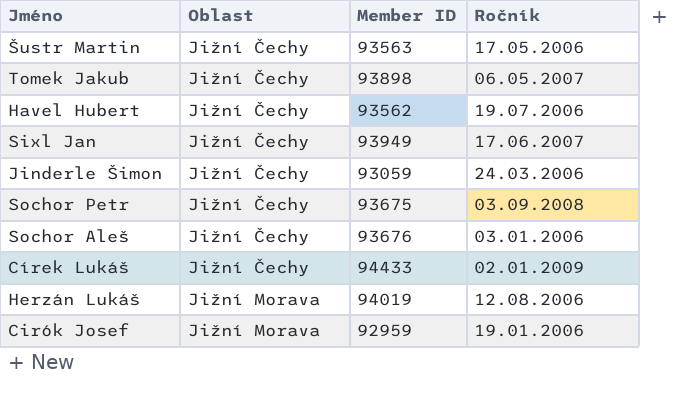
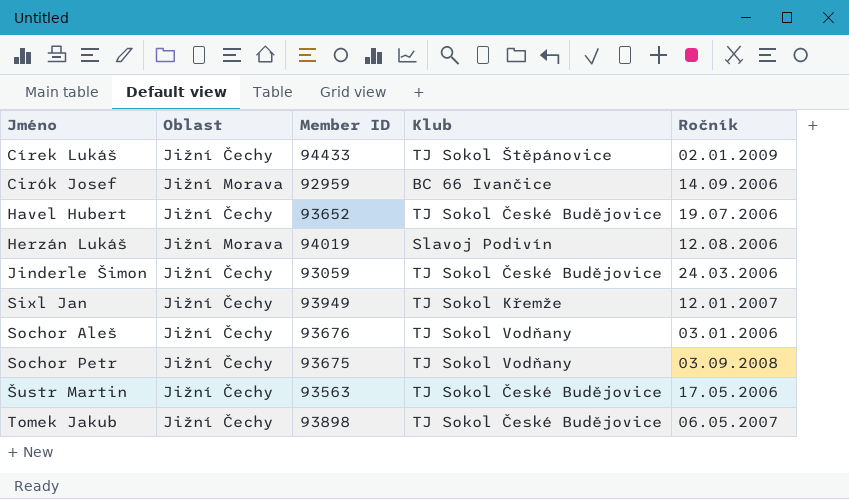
row order: Oblast ascending -> Jméno ascending
column Klub | position: none -> 4
Cirók Josef | Ročník: 19.01.2006 -> 14.09.2006
Havel Hubert | Member ID: 93562 -> 93652
Sixl Jan | Ročník: 17.06.2007 -> 12.01.2007

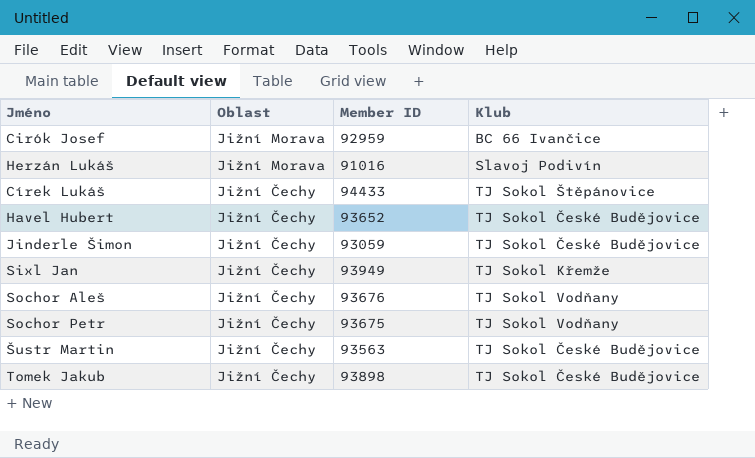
row order: Jméno ascending -> Oblast descending
column Ročník | position: 5 -> none
Herzán Lukáš | Member ID: 94019 -> 91016

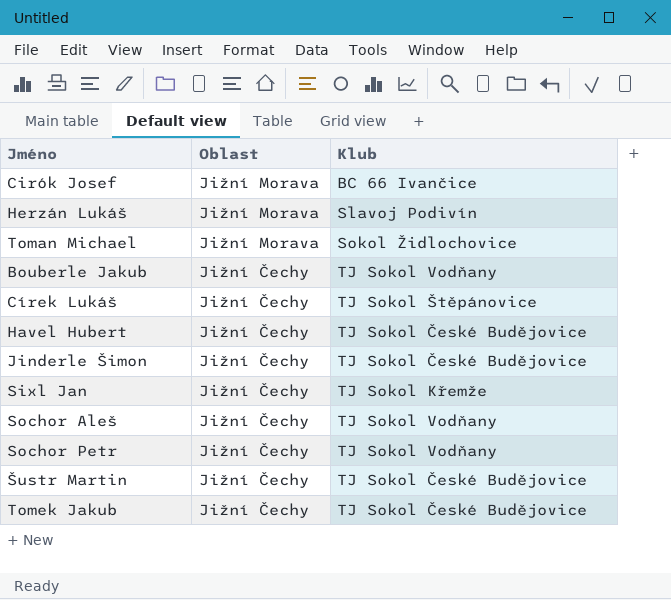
column Member ID | position: 3 -> none
row Toman Michael: none -> Jižní Morava | Sokol Židlochovice
row Bouberle Jakub: none -> Jižní Čechy | TJ Sokol Vodňany

